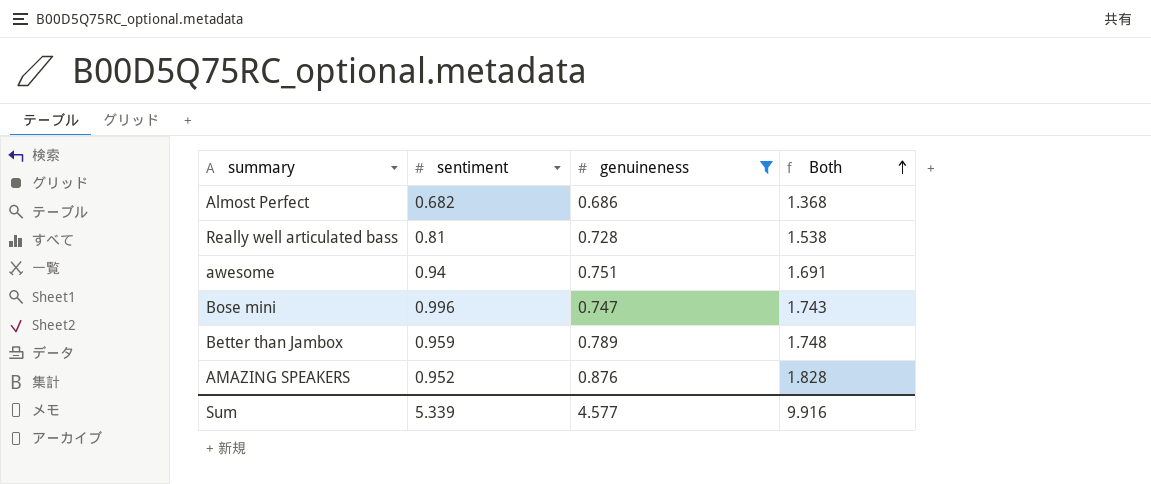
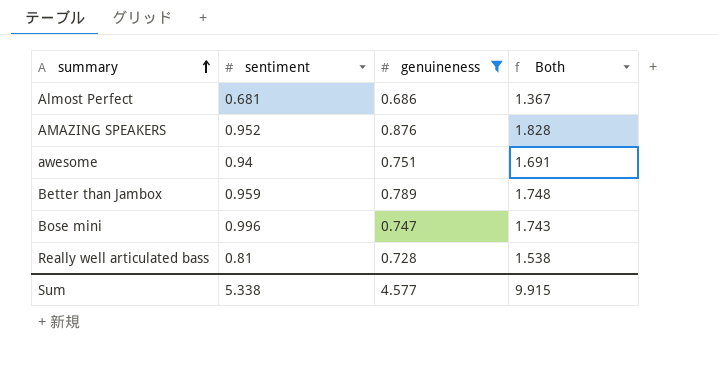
row order: Both ascending -> summary ascending
Almost Perfect | sentiment: 0.682 -> 0.681
Almost Perfect | Both: 1.368 -> 1.367
Sum | sentiment: 5.339 -> 5.338
Sum | Both: 9.916 -> 9.915

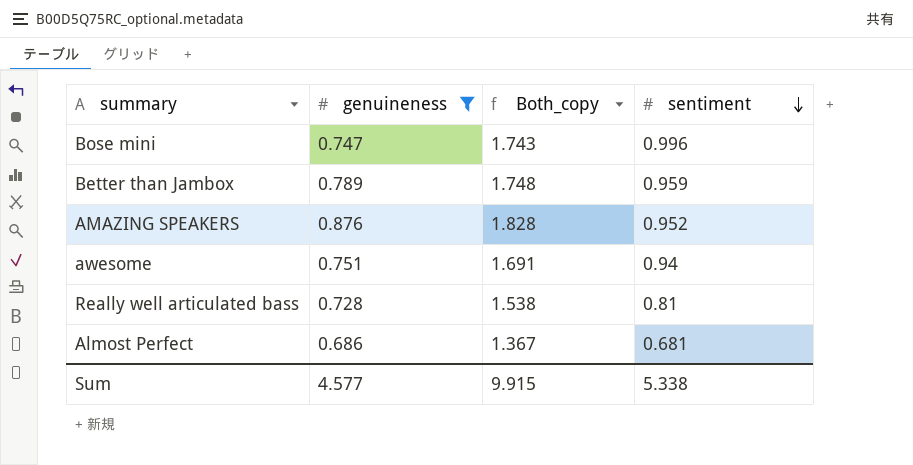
row order: summary ascending -> sentiment descending
column name: Both -> Both_copy
column sentiment | position: 2 -> 4

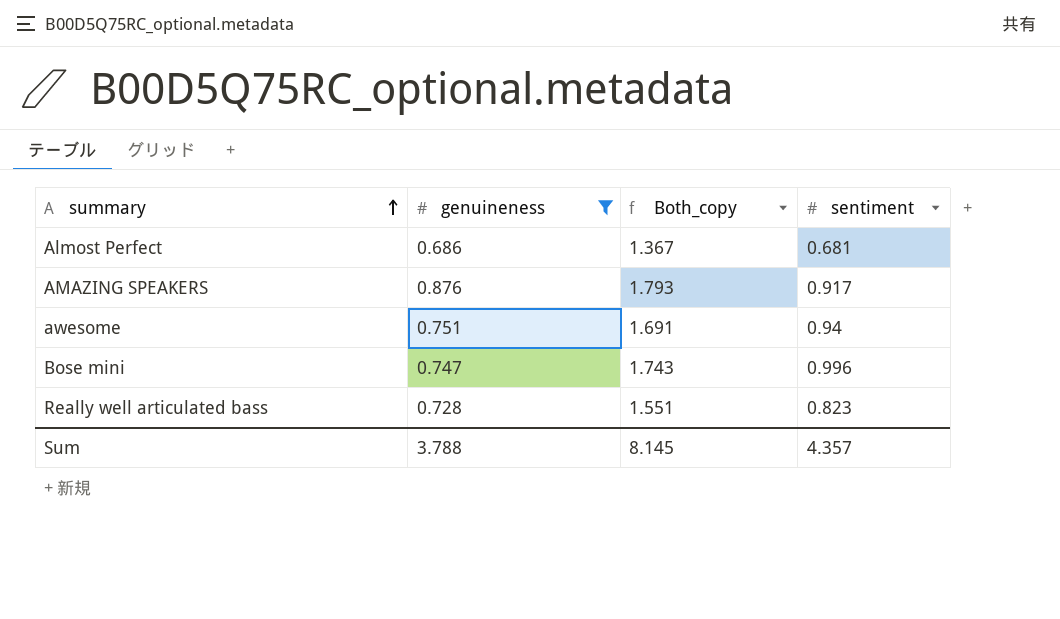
row order: sentiment descending -> summary ascending
row Better than Jambox: 0.789 | 1.748 | 0.959 -> none
AMAZING SPEAKERS | Both_copy: 1.828 -> 1.793
AMAZING SPEAKERS | sentiment: 0.952 -> 0.917
Really well articulated bass | Both_copy: 1.538 -> 1.551
Really well articulated bass | sentiment: 0.81 -> 0.823
Sum | genuineness: 4.577 -> 3.788
Sum | Both_copy: 9.915 -> 8.145
Sum | sentiment: 5.338 -> 4.357

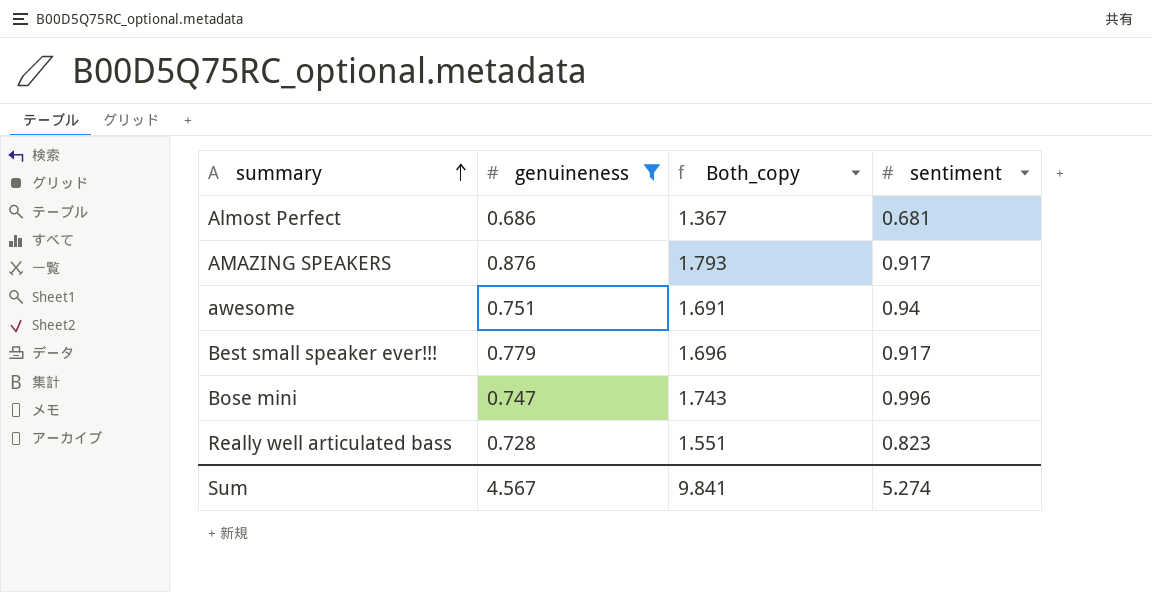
row Best small speaker ever!!!: none -> 0.779 | 1.696 | 0.917
Sum | genuineness: 3.788 -> 4.567
Sum | Both_copy: 8.145 -> 9.841
Sum | sentiment: 4.357 -> 5.274

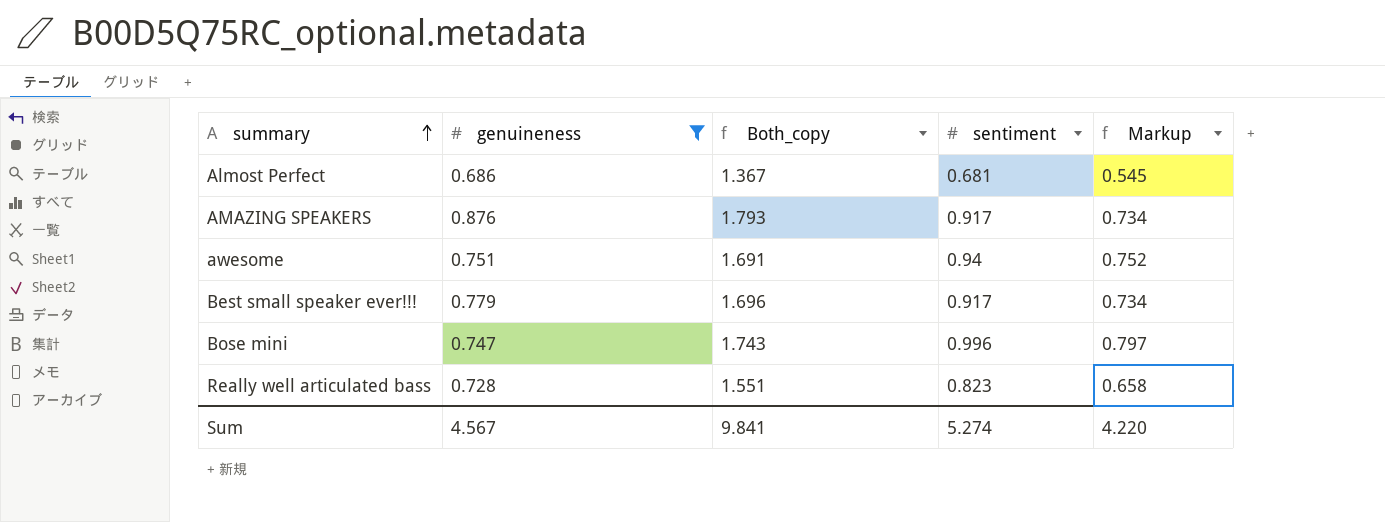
column Markup | formula: none -> [sentiment] * 0.8

